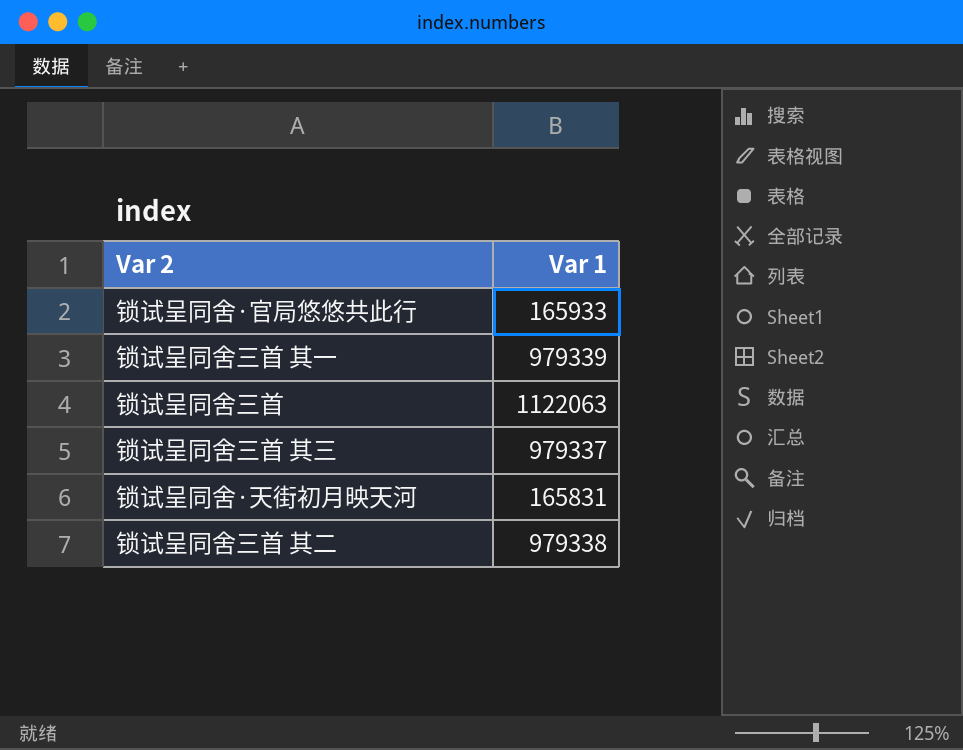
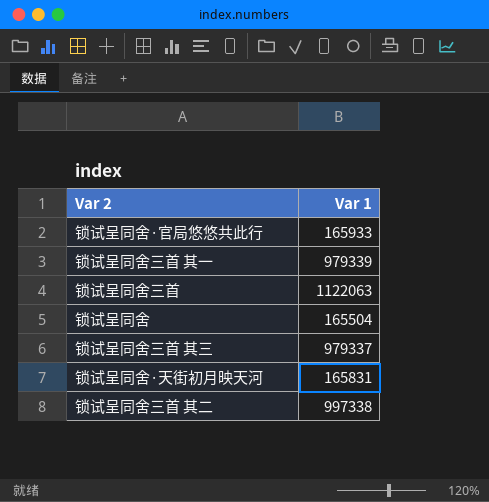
row 锁试呈同舍: none -> 165504
锁试呈同舍三首 其二 | Var 1: 979338 -> 997338

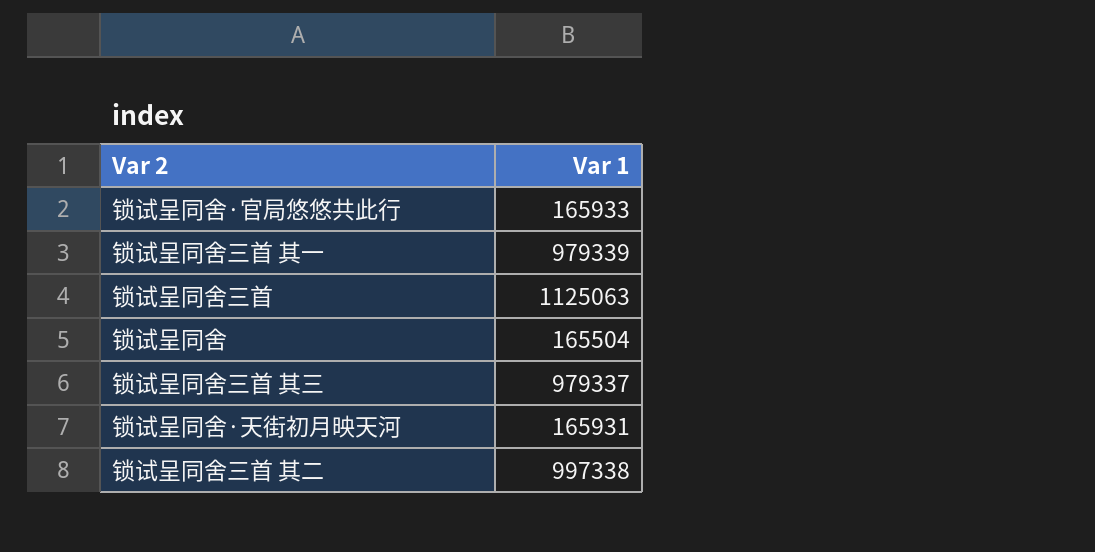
锁试呈同舍三首 | Var 1: 1122063 -> 1125063
锁试呈同舍·天街初月映天河 | Var 1: 165831 -> 165931

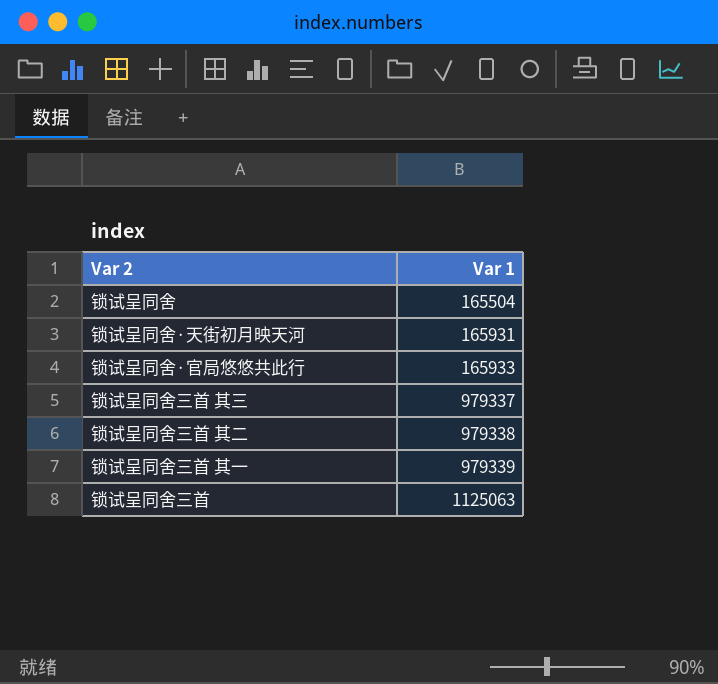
row order: none -> Var 1 ascending
锁试呈同舍三首 其二 | Var 1: 997338 -> 979338

